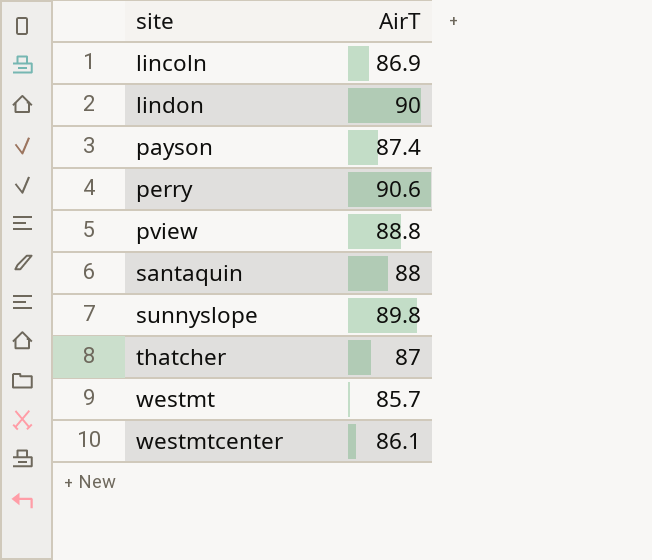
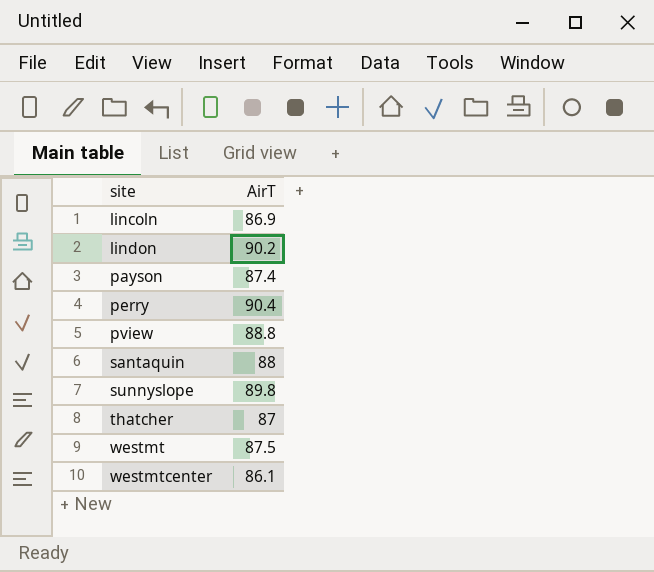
lindon | AirT: 90 -> 90.2
perry | AirT: 90.6 -> 90.4
westmt | AirT: 85.7 -> 87.5

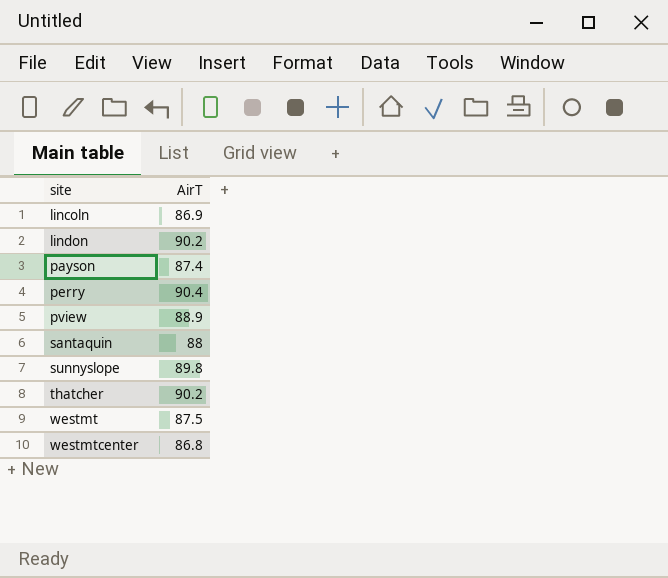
pview | AirT: 88.8 -> 88.9
thatcher | AirT: 87 -> 90.2
westmtcenter | AirT: 86.1 -> 86.8

